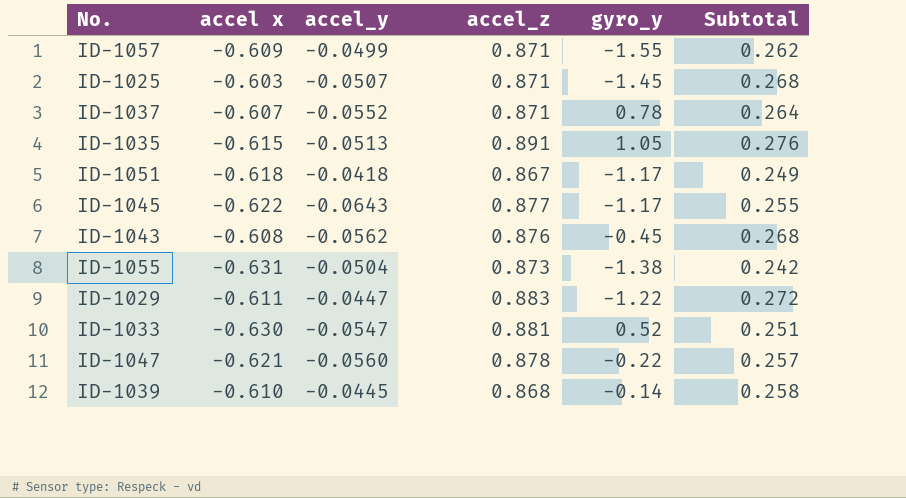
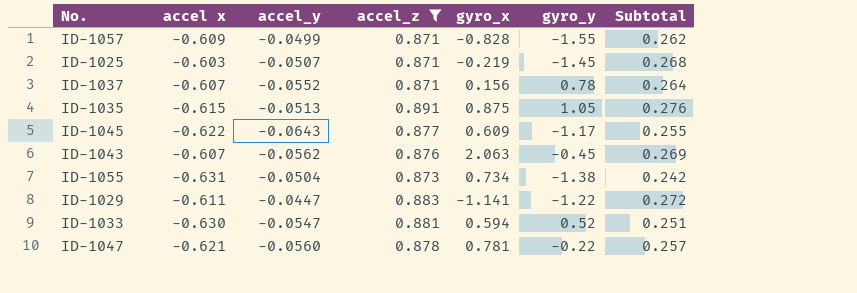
filter: none -> accel_z >= 0.871
column gyro_x | position: none -> 5
ID-1043 | accel x: -0.608 -> -0.607
ID-1043 | Subtotal: 0.268 -> 0.269

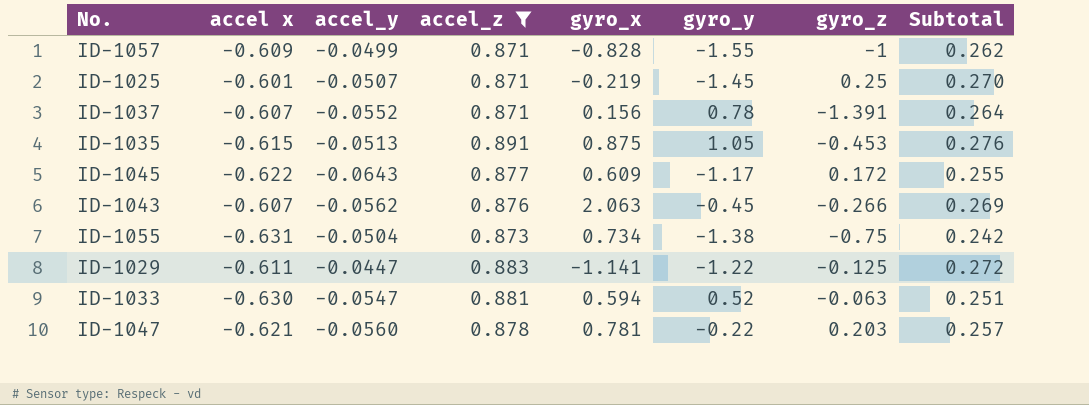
column gyro_z | position: none -> 7
ID-1025 | accel x: -0.603 -> -0.601
ID-1025 | Subtotal: 0.268 -> 0.270

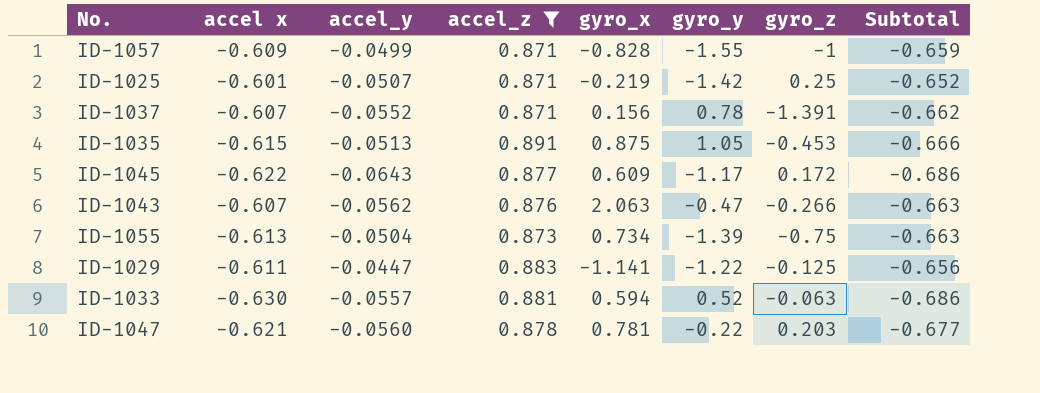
column Subtotal | formula: [accel x] + [accel_z] -> [accel x] + [accel_y]
ID-1025 | gyro_y: -1.45 -> -1.42
ID-1043 | gyro_y: -0.45 -> -0.47
ID-1055 | accel x: -0.631 -> -0.613
ID-1055 | gyro_y: -1.38 -> -1.39
ID-1033 | accel_y: -0.0547 -> -0.0557

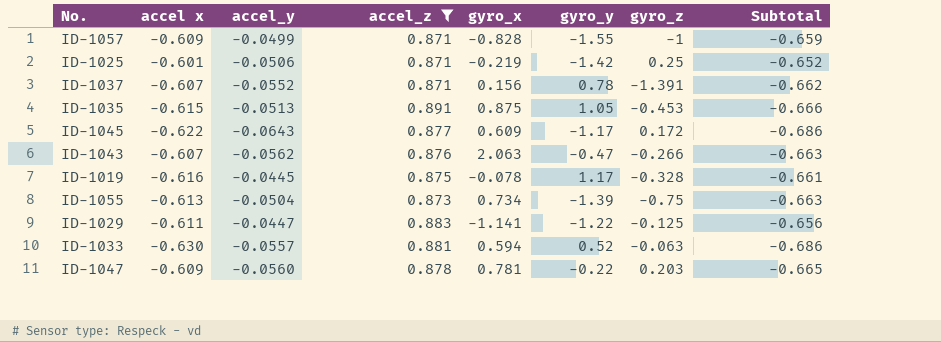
ID-1025 | accel_y: -0.0507 -> -0.0506
row ID-1019: none -> -0.616 | -0.0445 | 0.875 | -0.078 | 1.17 | -0.328 | -0.661
ID-1047 | accel x: -0.621 -> -0.609
ID-1047 | Subtotal: -0.677 -> -0.665

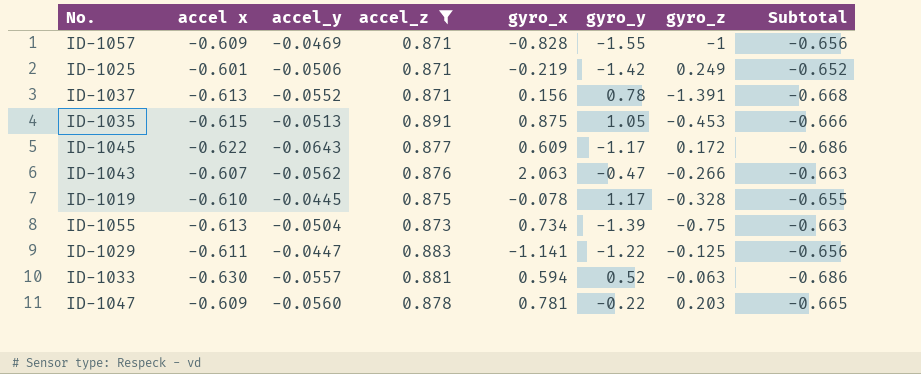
ID-1057 | accel_y: -0.0499 -> -0.0469
ID-1057 | Subtotal: -0.659 -> -0.656
ID-1025 | gyro_z: 0.25 -> 0.249
ID-1037 | accel x: -0.607 -> -0.613
ID-1037 | Subtotal: -0.662 -> -0.668
ID-1019 | accel x: -0.616 -> -0.610
ID-1019 | Subtotal: -0.661 -> -0.655

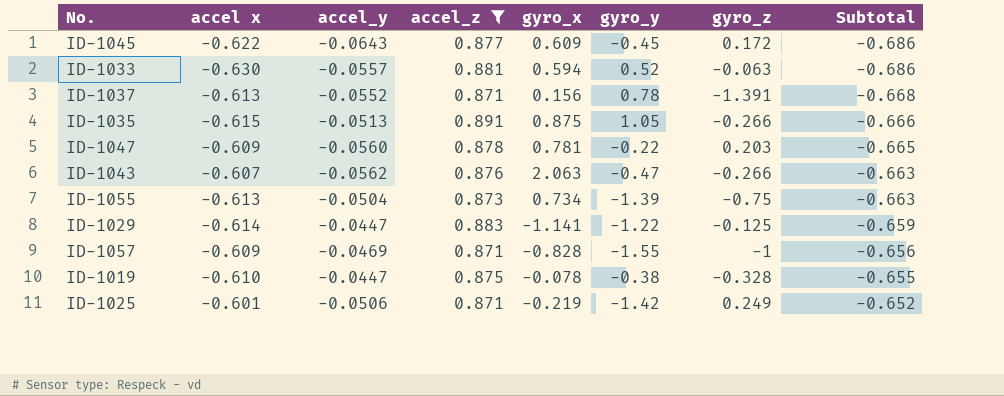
row order: none -> Subtotal ascending
ID-1045 | gyro_y: -1.17 -> -0.45
ID-1035 | gyro_z: -0.453 -> -0.266
ID-1029 | accel x: -0.611 -> -0.614
ID-1029 | Subtotal: -0.656 -> -0.659
ID-1019 | accel_y: -0.0445 -> -0.0447
ID-1019 | gyro_y: 1.17 -> -0.38

